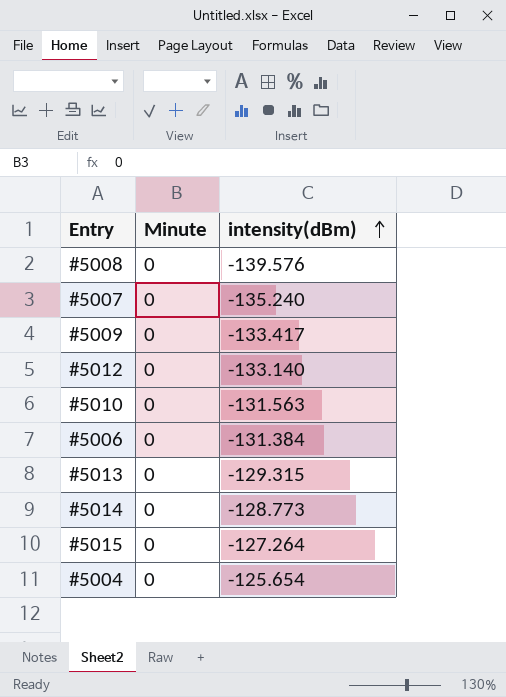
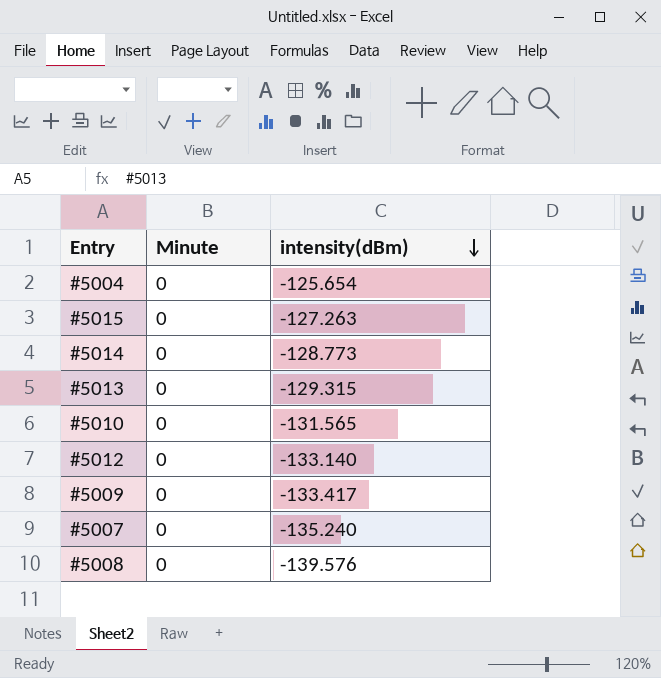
row order: intensity(dBm) ascending -> intensity(dBm) descending
row #5006: 0 | -131.384 -> none
#5015 | intensity(dBm): -127.264 -> -127.263
#5010 | intensity(dBm): -131.563 -> -131.565

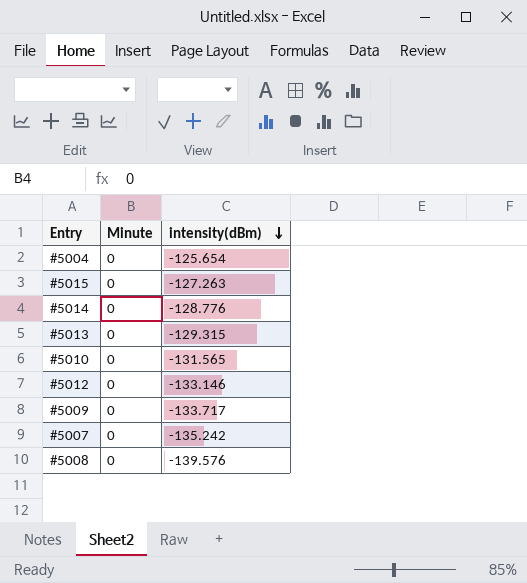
#5014 | intensity(dBm): -128.773 -> -128.776
#5012 | intensity(dBm): -133.140 -> -133.146
#5009 | intensity(dBm): -133.417 -> -133.717
#5007 | intensity(dBm): -135.240 -> -135.242

